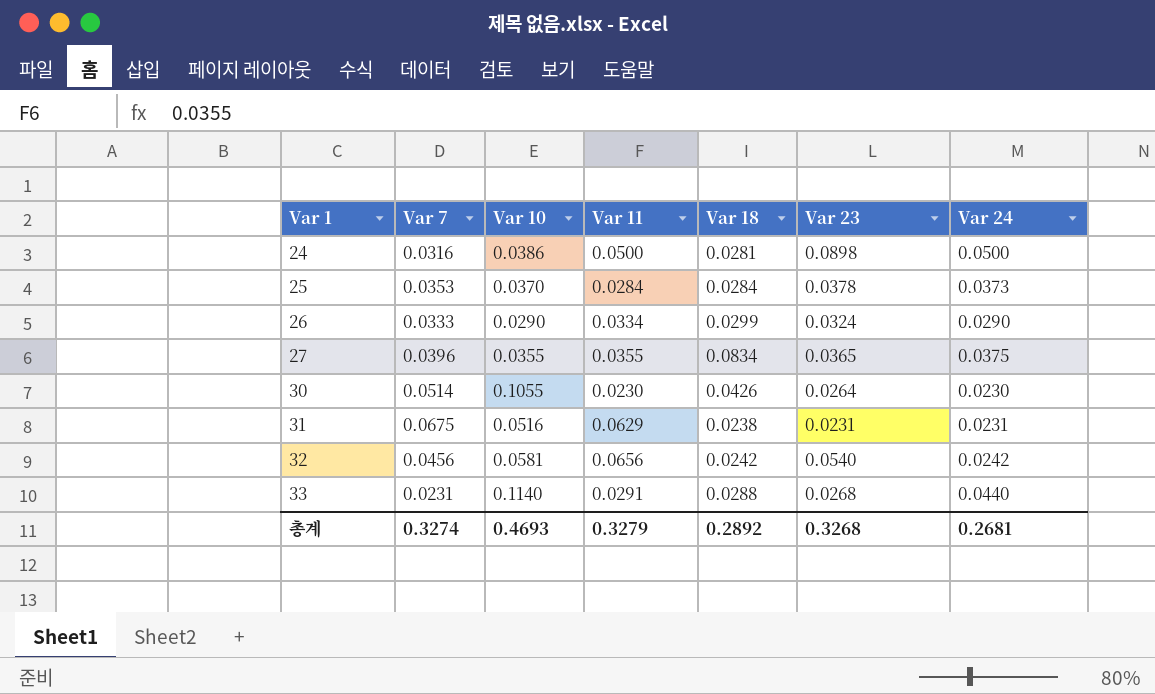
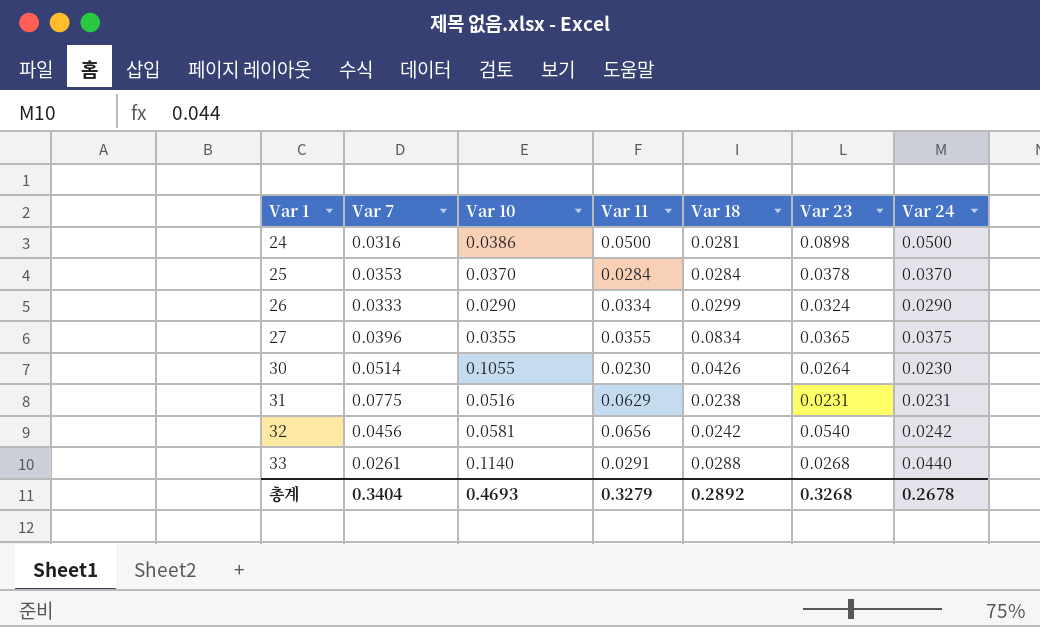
25 | Var 24: 0.0373 -> 0.0370
31 | Var 7: 0.0675 -> 0.0775
33 | Var 7: 0.0231 -> 0.0261
총계 | Var 7: 0.3274 -> 0.3404
총계 | Var 24: 0.2681 -> 0.2678

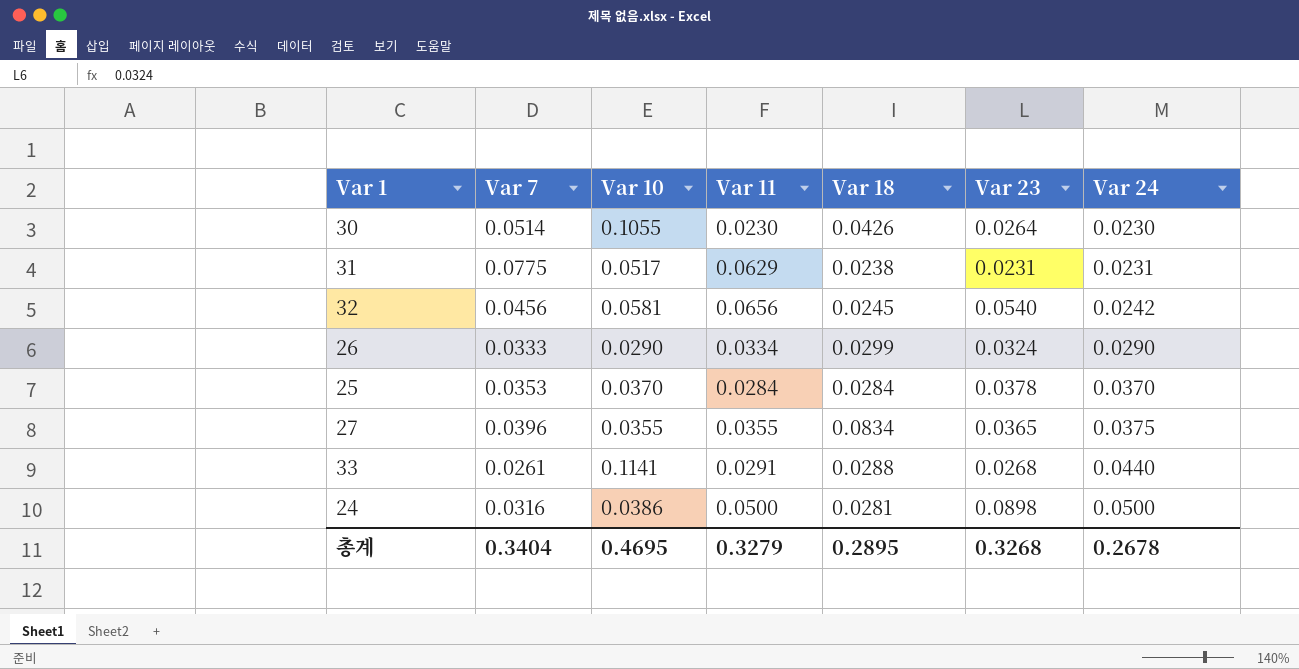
row order: Var 1 ascending -> Var 24 ascending
31 | Var 10: 0.0516 -> 0.0517
32 | Var 18: 0.0242 -> 0.0245
33 | Var 10: 0.1140 -> 0.1141
총계 | Var 10: 0.4693 -> 0.4695
총계 | Var 18: 0.2892 -> 0.2895

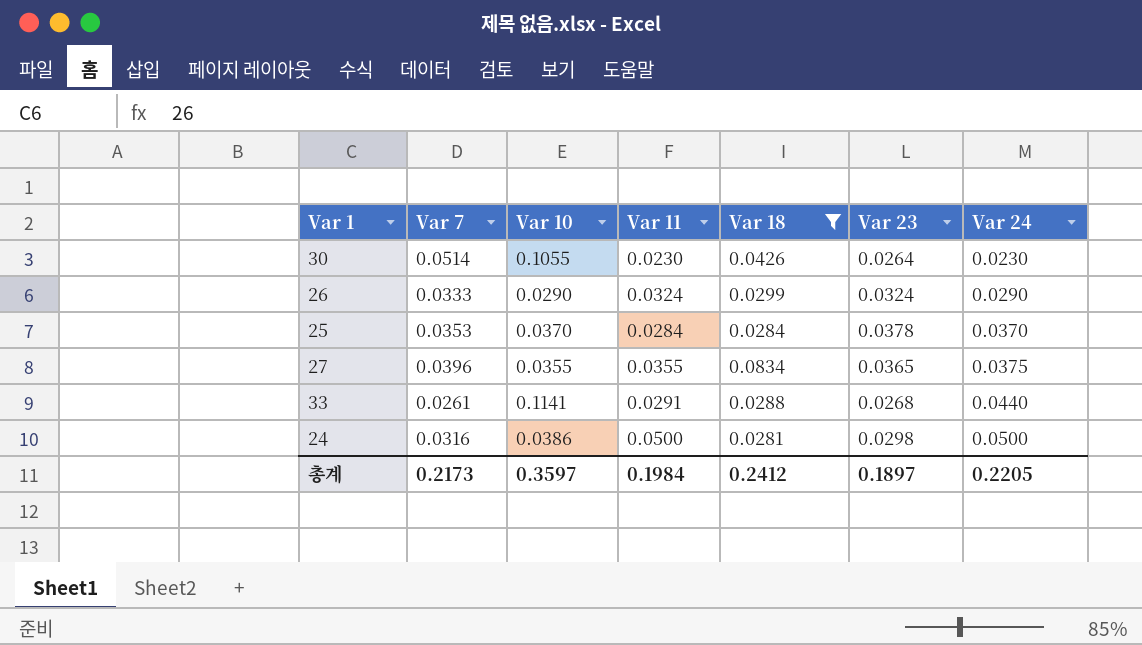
filter: none -> Var 18 >= 0.0281
26 | Var 11: 0.0334 -> 0.0324
24 | Var 23: 0.0898 -> 0.0298
총계 | Var 7: 0.3404 -> 0.2173
총계 | Var 10: 0.4695 -> 0.3597
총계 | Var 11: 0.3279 -> 0.1984
총계 | Var 18: 0.2895 -> 0.2412
총계 | Var 23: 0.3268 -> 0.1897
총계 | Var 24: 0.2678 -> 0.2205

